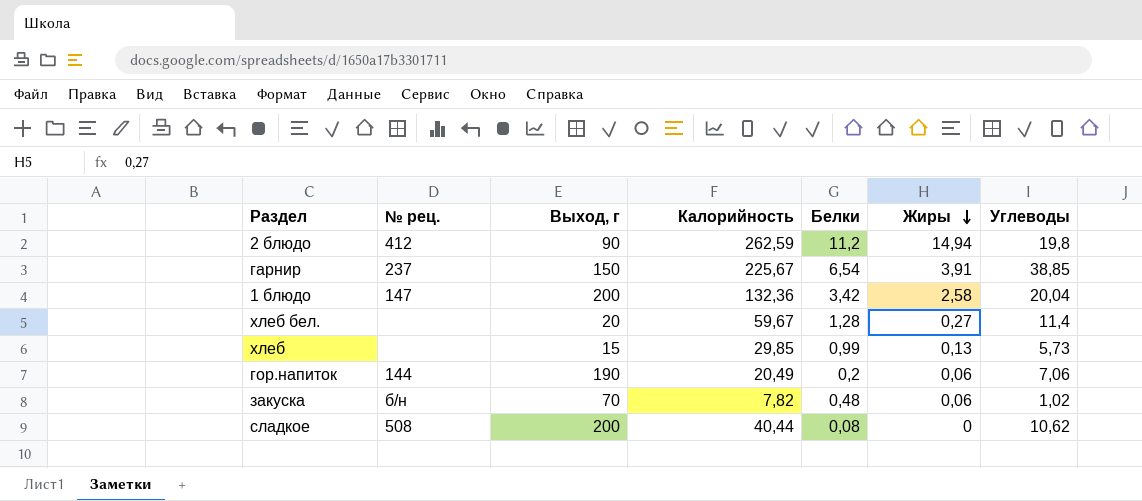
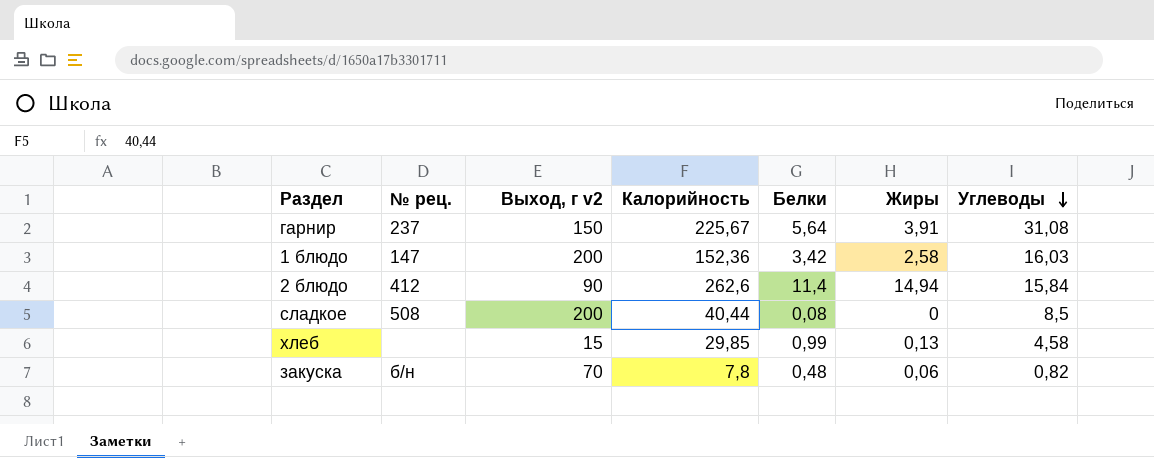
row order: Жиры descending -> Углеводы descending
column name: Выход, г -> Выход, г v2
row хлеб бел.: none | 20 | 59,67 | 1,28 | 0,27 | 11,4 -> none
row гор.напиток: 144 | 190 | 20,49 | 0,2 | 0,06 | 7,06 -> none
гарнир | Белки: 6,54 -> 5,64
гарнир | Углеводы: 38,85 -> 31,08
1 блюдо | Калорийность: 132,36 -> 152,36
1 блюдо | Углеводы: 20,04 -> 16,03
2 блюдо | Калорийность: 262,59 -> 262,6
2 блюдо | Белки: 11,2 -> 11,4
2 блюдо | Углеводы: 19,8 -> 15,84
сладкое | Углеводы: 10,62 -> 8,5
хлеб | Углеводы: 5,73 -> 4,58
закуска | Калорийность: 7,82 -> 7,8
закуска | Углеводы: 1,02 -> 0,82

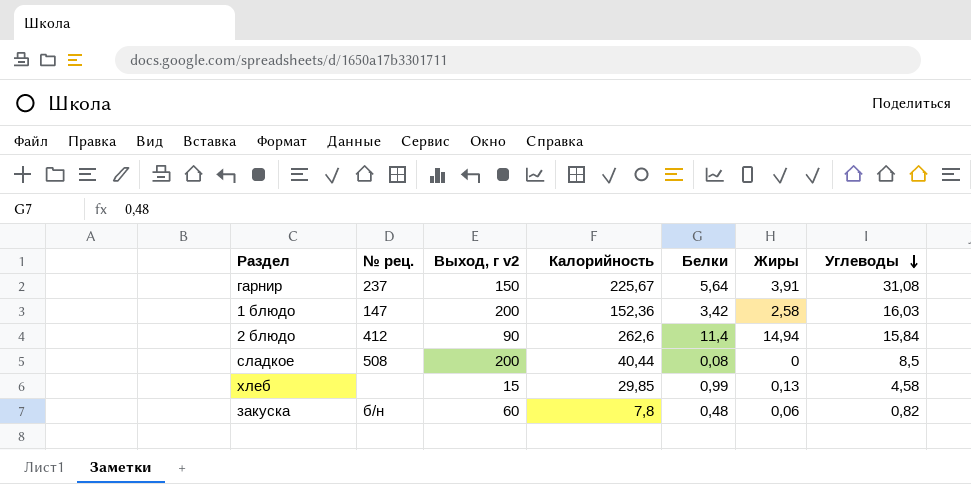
закуска | Выход, г v2: 70 -> 60

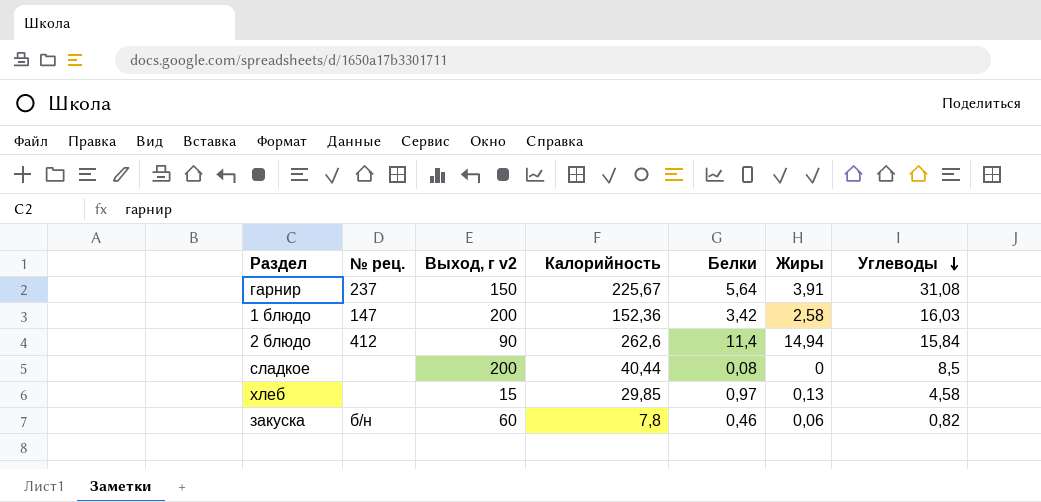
сладкое | № рец.: 508 -> none
хлеб | Белки: 0,99 -> 0,97
закуска | Белки: 0,48 -> 0,46

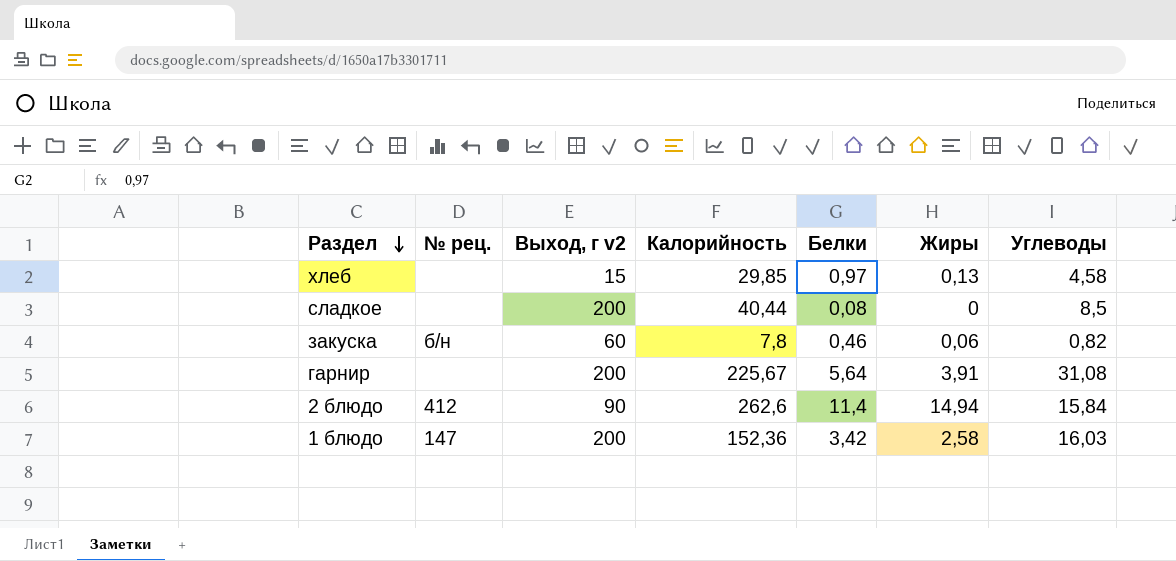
row order: Углеводы descending -> Раздел descending
гарнир | № рец.: 237 -> none
гарнир | Выход, г v2: 150 -> 200

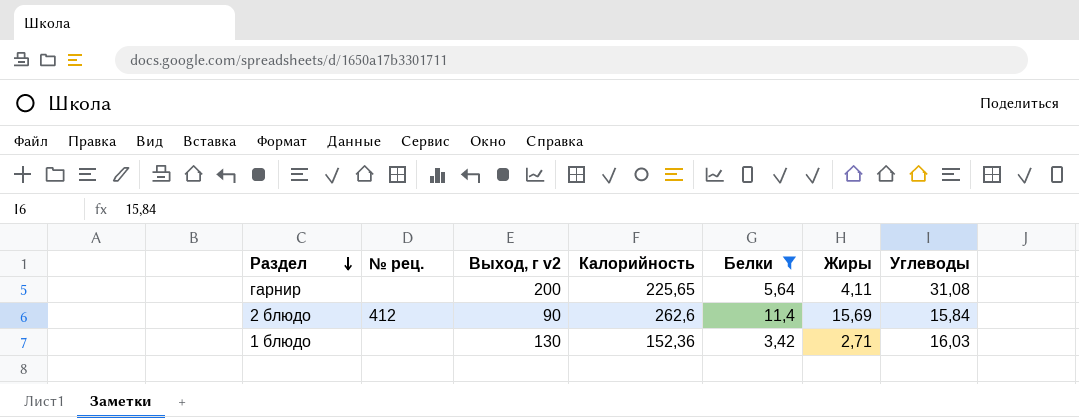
filter: none -> Белки >= 3,42
гарнир | Калорийность: 225,67 -> 225,65
гарнир | Жиры: 3,91 -> 4,11
2 блюдо | Жиры: 14,94 -> 15,69
1 блюдо | № рец.: 147 -> none
1 блюдо | Выход, г v2: 200 -> 130
1 блюдо | Жиры: 2,58 -> 2,71

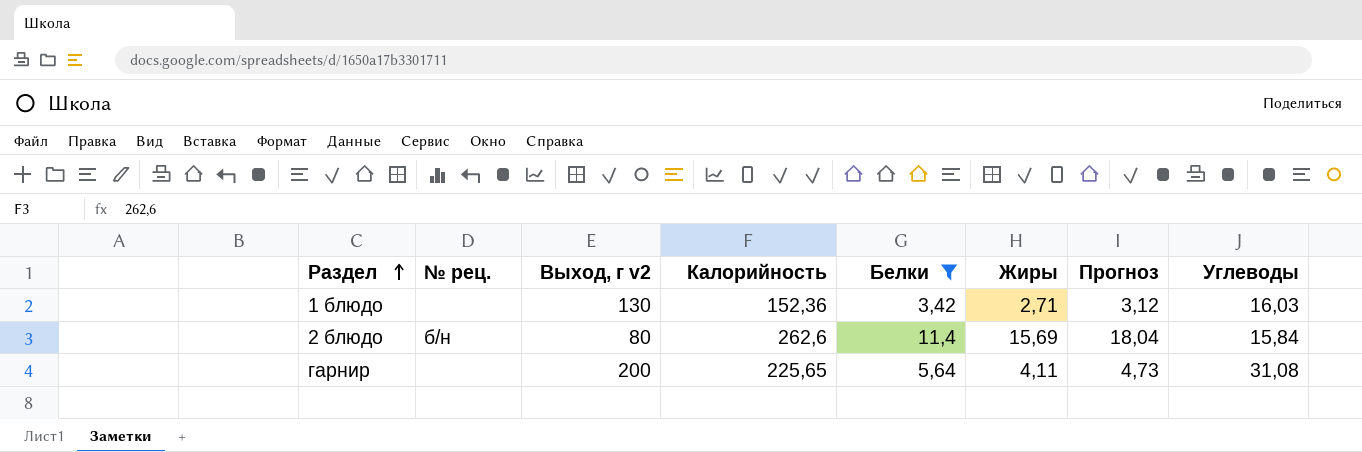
row order: Раздел descending -> Раздел ascending
column Прогноз | formula: none -> [Жиры] * 1,15
2 блюдо | № рец.: 412 -> б/н
2 блюдо | Выход, г v2: 90 -> 80

